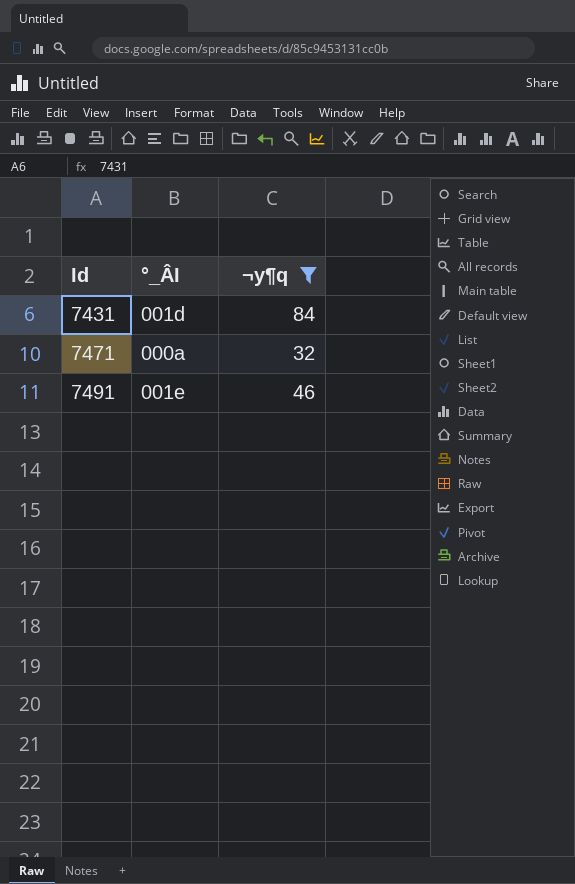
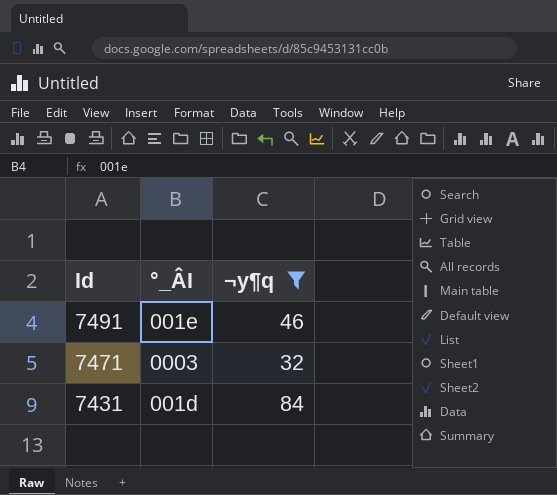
row order: Id ascending -> Id descending
7471 | °_ÂI: 000a -> 0003

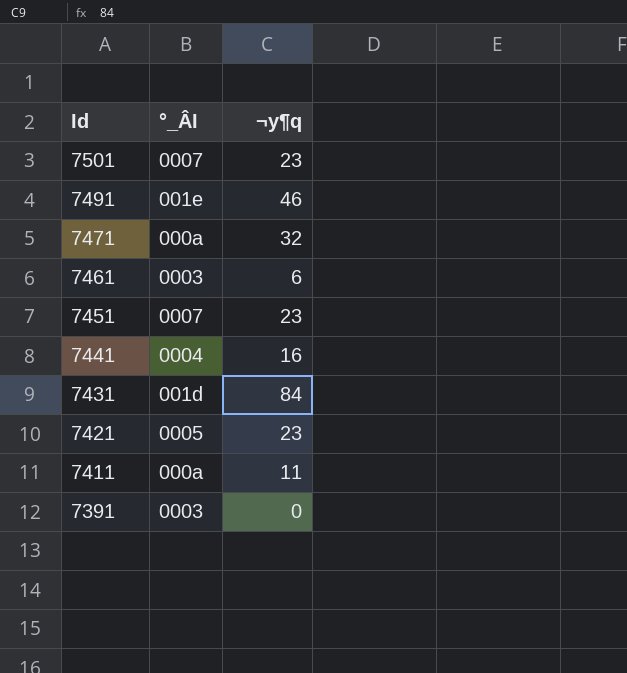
filter: ¬y¶q >= 32 -> none
7471 | °_ÂI: 0003 -> 000a

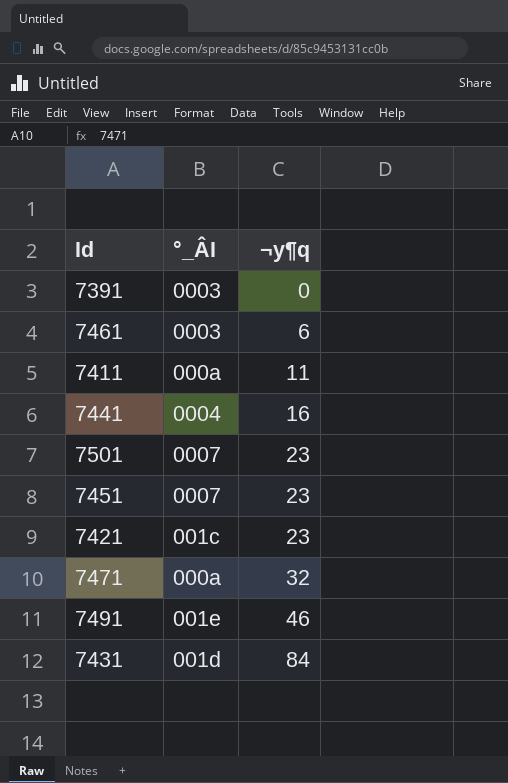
row order: Id descending -> ¬y¶q ascending
7421 | °_ÂI: 0005 -> 001c

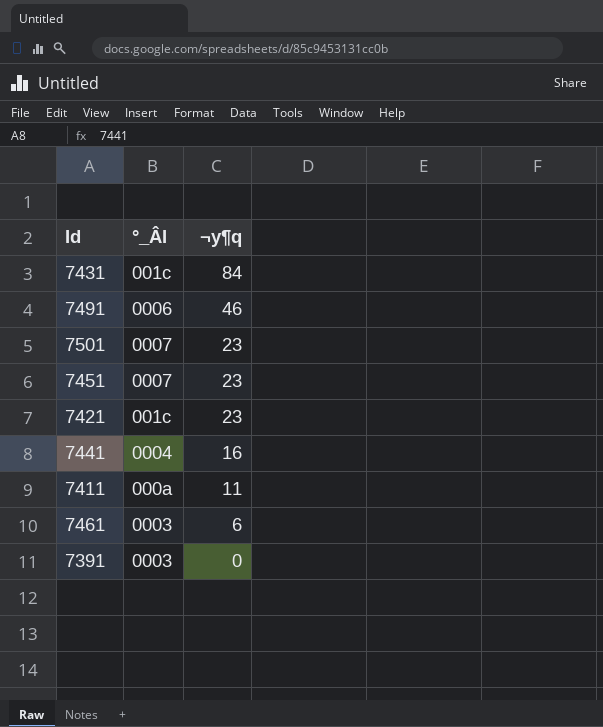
row order: ¬y¶q ascending -> ¬y¶q descending
row 7471: 000a | 32 -> none
7431 | °_ÂI: 001d -> 001c
7491 | °_ÂI: 001e -> 0006

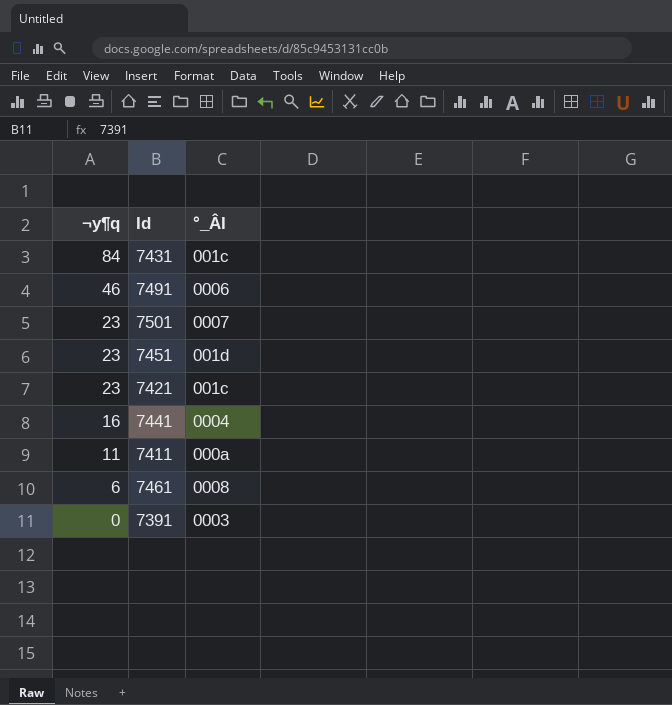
column ¬y¶q | position: 3 -> 1
7451 | °_ÂI: 0007 -> 001d
7461 | °_ÂI: 0003 -> 0008

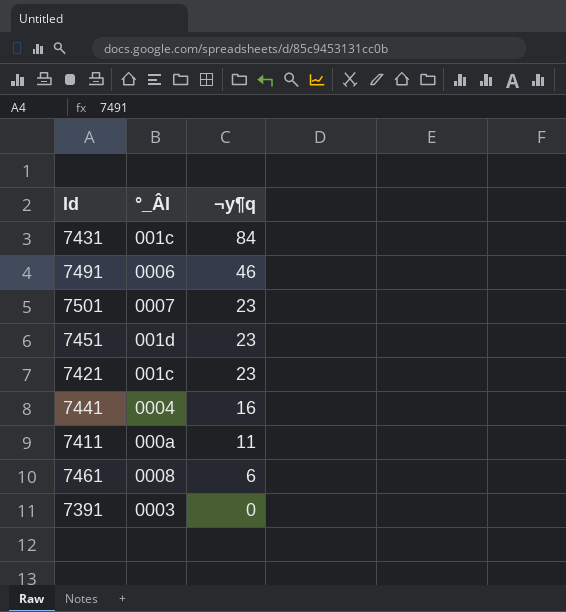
column ¬y¶q | position: 1 -> 3

